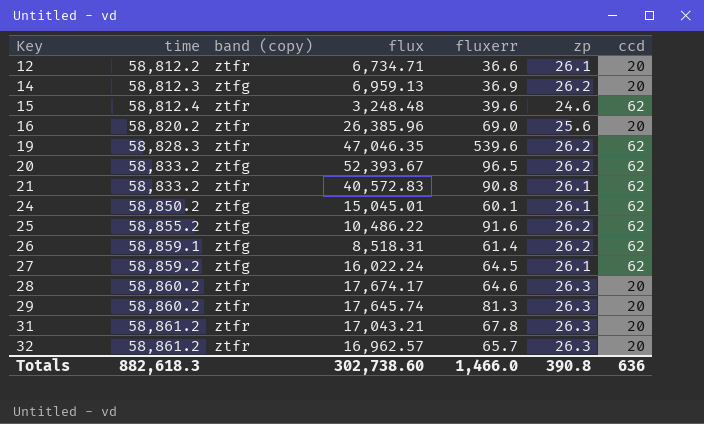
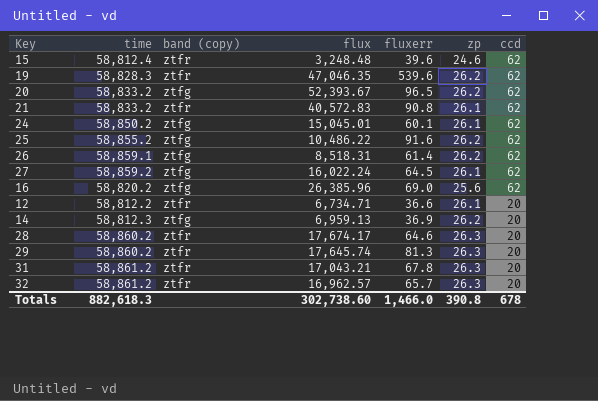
row order: Key ascending -> ccd descending
16 | band (copy): ztfr -> ztfg
16 | ccd: 20 -> 62
Totals | ccd: 636 -> 678

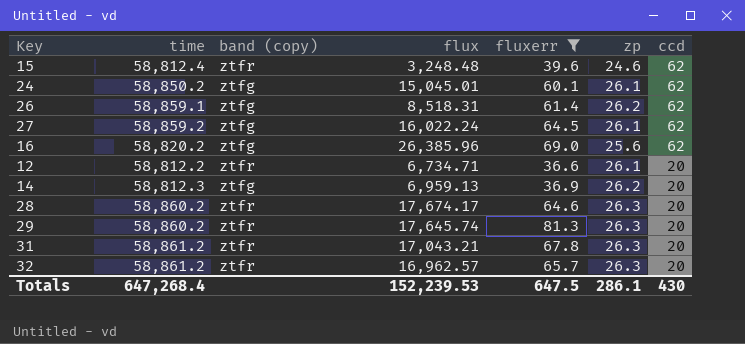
filter: none -> fluxerr <= 81.3
Totals | time: 882,618.3 -> 647,268.4
Totals | flux: 302,738.60 -> 152,239.53
Totals | fluxerr: 1,466.0 -> 647.5
Totals | zp: 390.8 -> 286.1
Totals | ccd: 678 -> 430

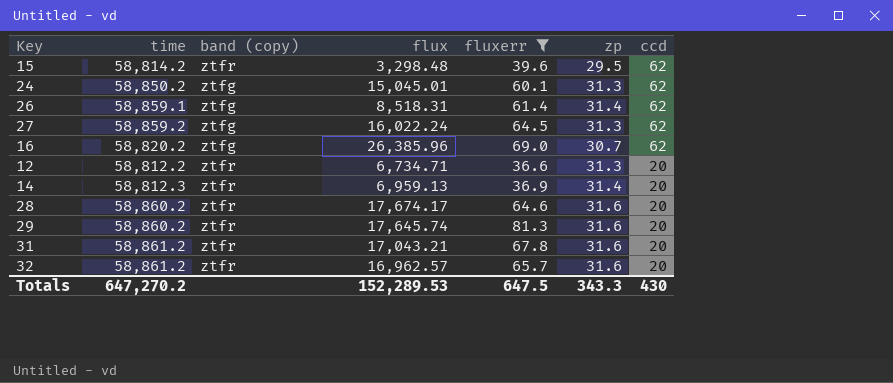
15 | time: 58,812.4 -> 58,814.2
15 | flux: 3,248.48 -> 3,298.48
15 | zp: 24.6 -> 29.5
24 | zp: 26.1 -> 31.3
26 | zp: 26.2 -> 31.4
27 | zp: 26.1 -> 31.3
16 | zp: 25.6 -> 30.7
12 | zp: 26.1 -> 31.3
14 | band (copy): ztfg -> ztfr
14 | zp: 26.2 -> 31.4
28 | zp: 26.3 -> 31.6
29 | zp: 26.3 -> 31.6
31 | zp: 26.3 -> 31.6
32 | zp: 26.3 -> 31.6
Totals | time: 647,268.4 -> 647,270.2
Totals | flux: 152,239.53 -> 152,289.53
Totals | zp: 286.1 -> 343.3

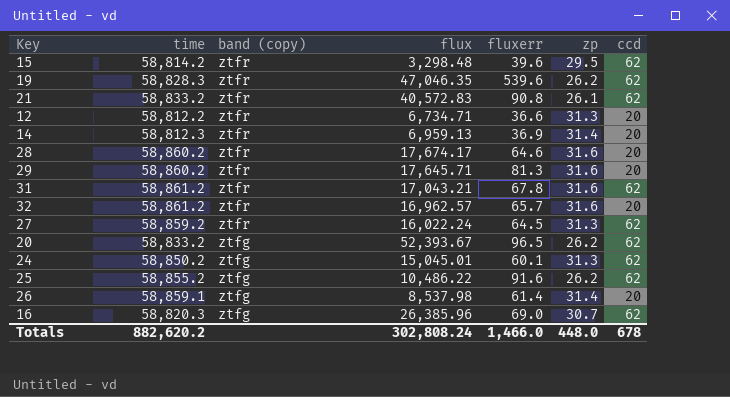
filter: fluxerr <= 81.3 -> none
row order: ccd descending -> band (copy) descending
29 | flux: 17,645.74 -> 17,645.71
31 | ccd: 20 -> 62
27 | band (copy): ztfg -> ztfr
26 | flux: 8,518.31 -> 8,537.98
26 | ccd: 62 -> 20
16 | time: 58,820.2 -> 58,820.3
Totals | time: 647,270.2 -> 882,620.2
Totals | flux: 152,289.53 -> 302,808.24
Totals | fluxerr: 647.5 -> 1,466.0
Totals | zp: 343.3 -> 448.0
Totals | ccd: 430 -> 678

